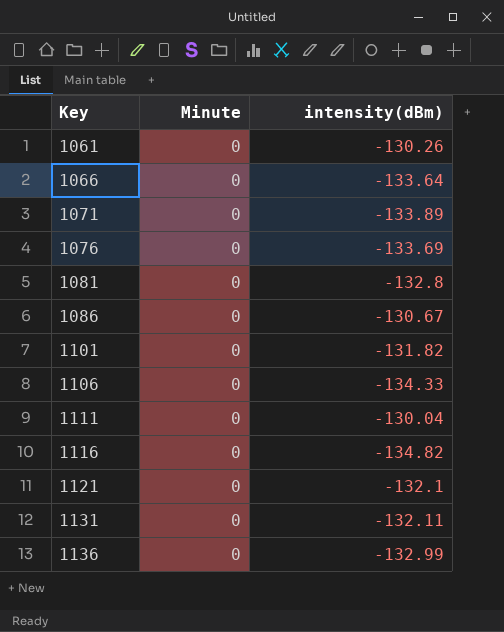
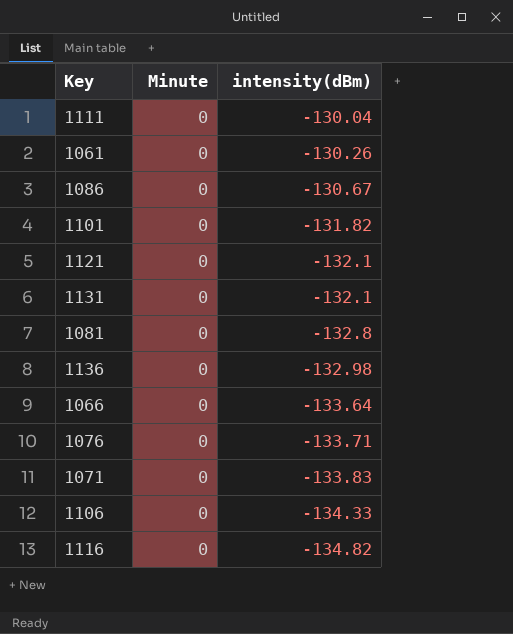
row order: Key ascending -> intensity(dBm) descending
1131 | intensity(dBm): -132.11 -> -132.1
1136 | intensity(dBm): -132.99 -> -132.98
1076 | intensity(dBm): -133.69 -> -133.71
1071 | intensity(dBm): -133.89 -> -133.83

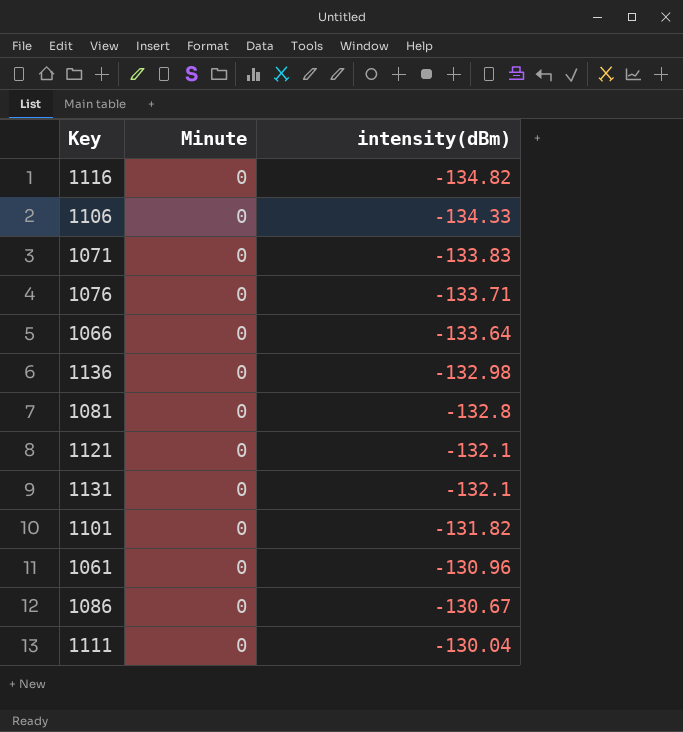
row order: intensity(dBm) descending -> intensity(dBm) ascending
1061 | intensity(dBm): -130.26 -> -130.96

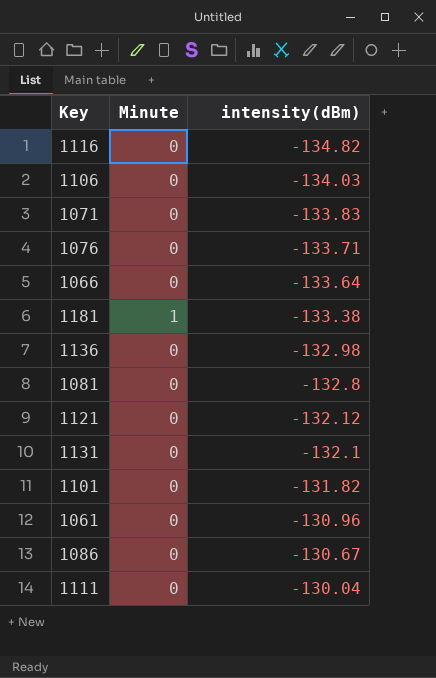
1106 | intensity(dBm): -134.33 -> -134.03
row 1181: none -> 1 | -133.38
1121 | intensity(dBm): -132.1 -> -132.12

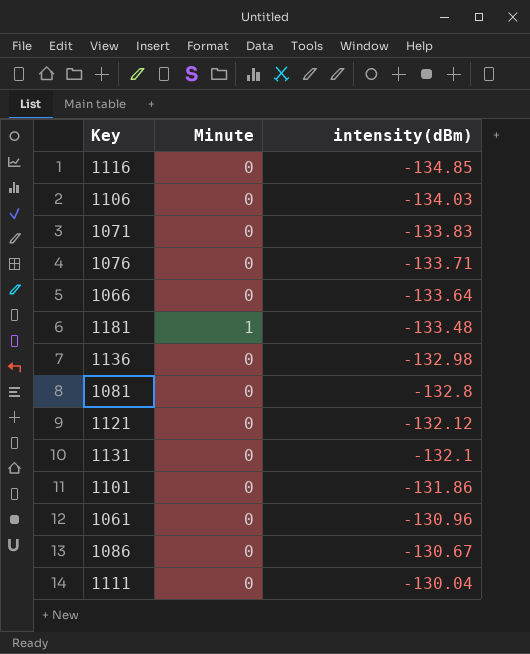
1116 | intensity(dBm): -134.82 -> -134.85
1181 | intensity(dBm): -133.38 -> -133.48
1101 | intensity(dBm): -131.82 -> -131.86

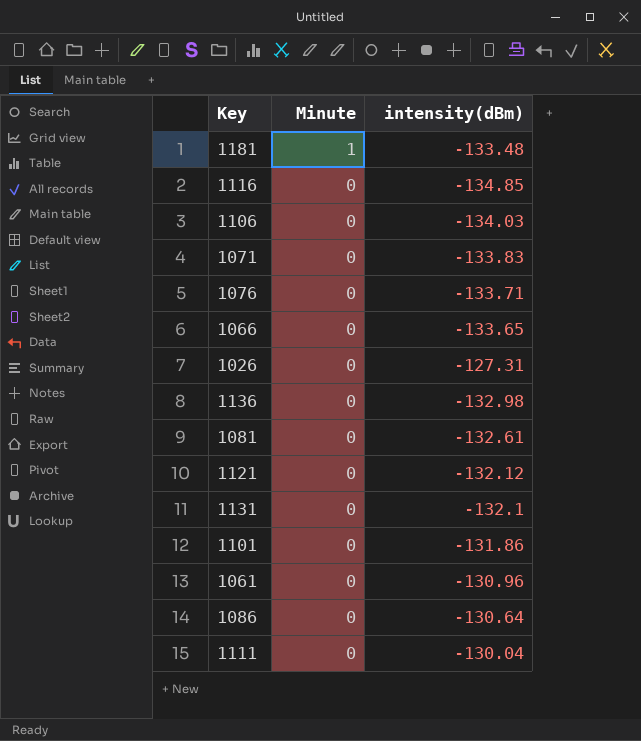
row order: intensity(dBm) ascending -> Minute descending
1066 | intensity(dBm): -133.64 -> -133.65
row 1026: none -> 0 | -127.31
1081 | intensity(dBm): -132.8 -> -132.61
1086 | intensity(dBm): -130.67 -> -130.64

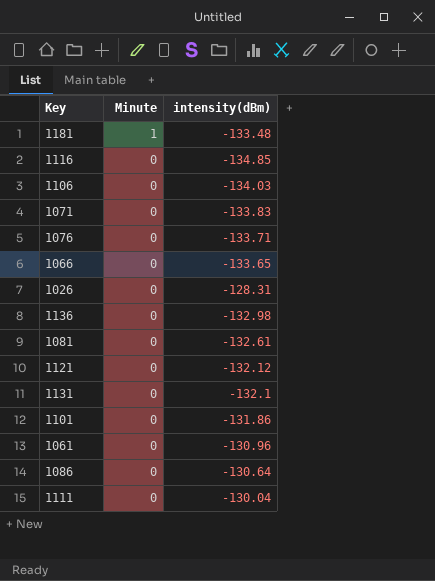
1026 | intensity(dBm): -127.31 -> -128.31

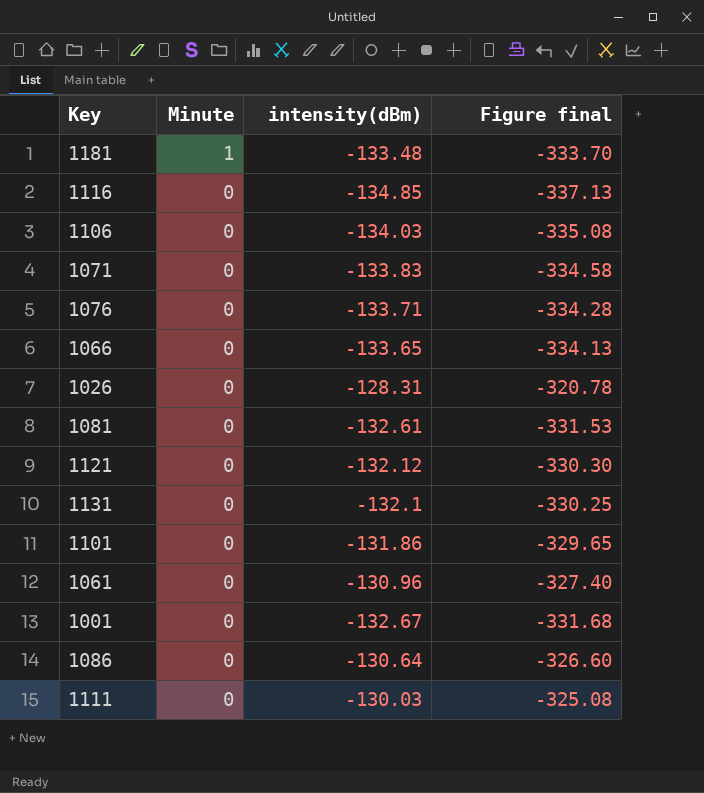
column Figure final | formula: none -> [intensity(dBm)] * 2.5
row 1136: 0 | -132.98 -> none
row 1001: none -> 0 | -132.67 | -331.68
1111 | intensity(dBm): -130.04 -> -130.03

